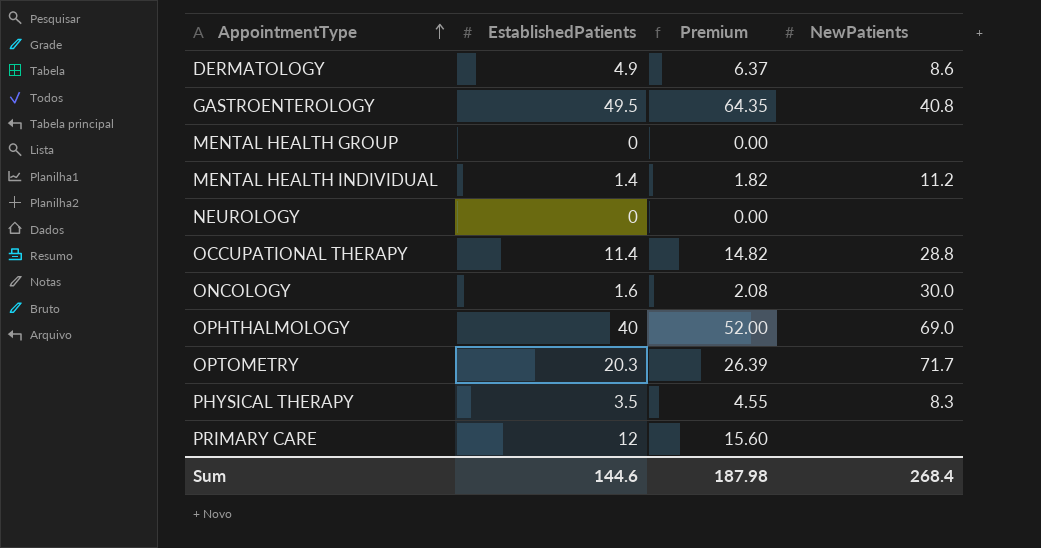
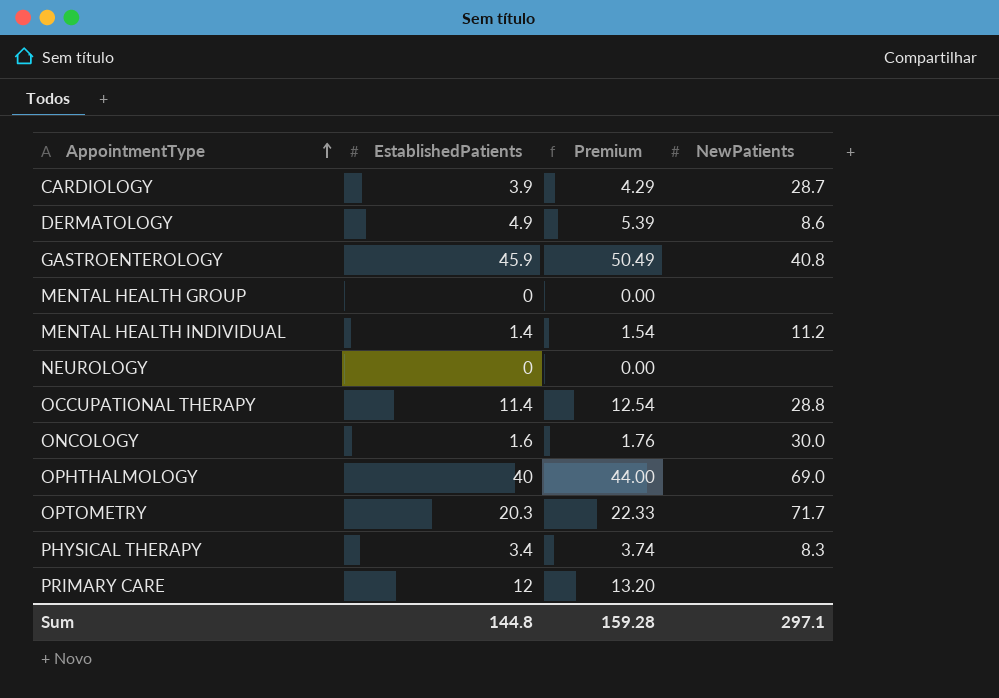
column Premium | formula: [EstablishedPatients] * 1.3 -> [EstablishedPatients] * 1.1
row CARDIOLOGY: none -> 3.9 | 4.29 | 28.7
GASTROENTEROLOGY | EstablishedPatients: 49.5 -> 45.9
PHYSICAL THERAPY | EstablishedPatients: 3.5 -> 3.4
Sum | EstablishedPatients: 144.6 -> 144.8
Sum | Premium: 187.98 -> 159.28
Sum | NewPatients: 268.4 -> 297.1

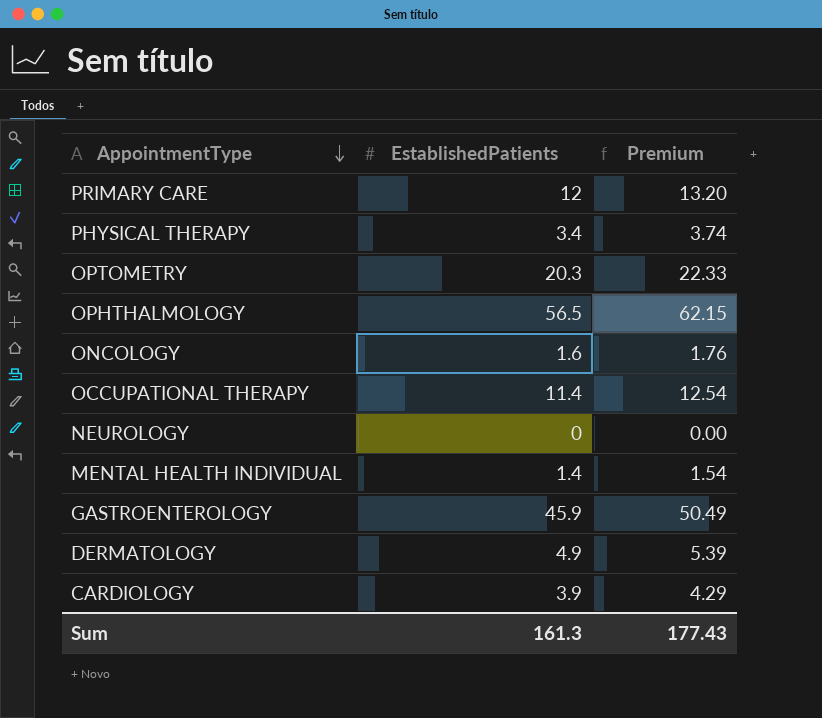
row order: AppointmentType ascending -> AppointmentType descending
column NewPatients | position: 4 -> none
row MENTAL HEALTH GROUP: 0 | 0.00 | none -> none
OPHTHALMOLOGY | EstablishedPatients: 40 -> 56.5
OPHTHALMOLOGY | Premium: 44.00 -> 62.15
Sum | EstablishedPatients: 144.8 -> 161.3
Sum | Premium: 159.28 -> 177.43

